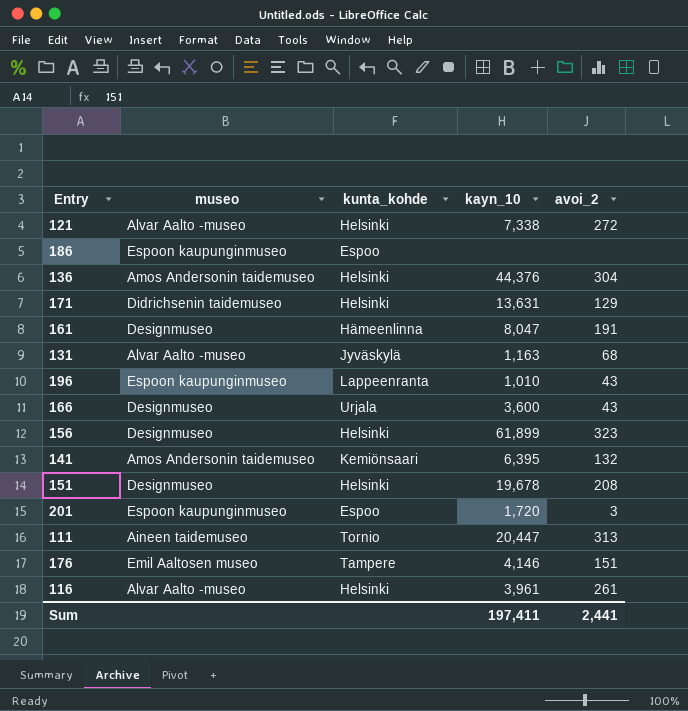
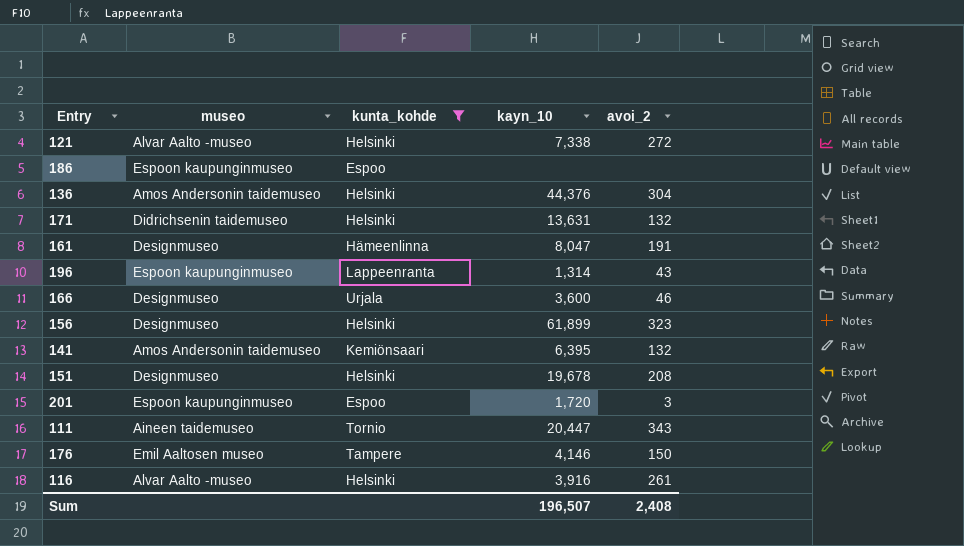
filter: none -> kunta_kohde != Jyväskylä
171 | avoi_2: 129 -> 132
196 | kayn_10: 1,010 -> 1,314
166 | avoi_2: 43 -> 46
111 | avoi_2: 313 -> 343
176 | avoi_2: 151 -> 150
116 | kayn_10: 3,961 -> 3,916
Sum | kayn_10: 197,411 -> 196,507
Sum | avoi_2: 2,441 -> 2,408

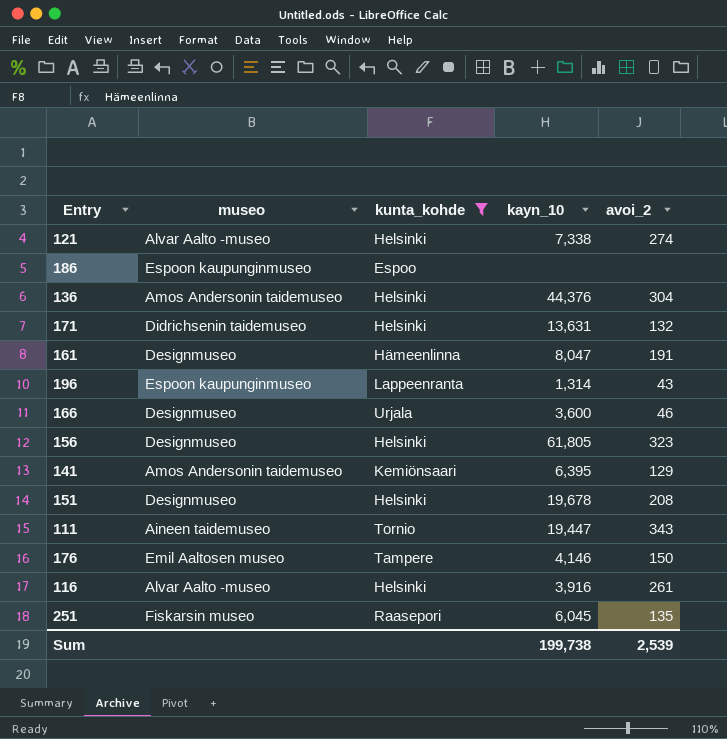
row 201: Espoon kaupunginmuseo | Espoo | 1,720 | 3 -> none
121 | avoi_2: 272 -> 274
156 | kayn_10: 61,899 -> 61,805
141 | avoi_2: 132 -> 129
111 | kayn_10: 20,447 -> 19,447
row 251: none -> Fiskarsin museo | Raasepori | 6,045 | 135
Sum | kayn_10: 196,507 -> 199,738
Sum | avoi_2: 2,408 -> 2,539

